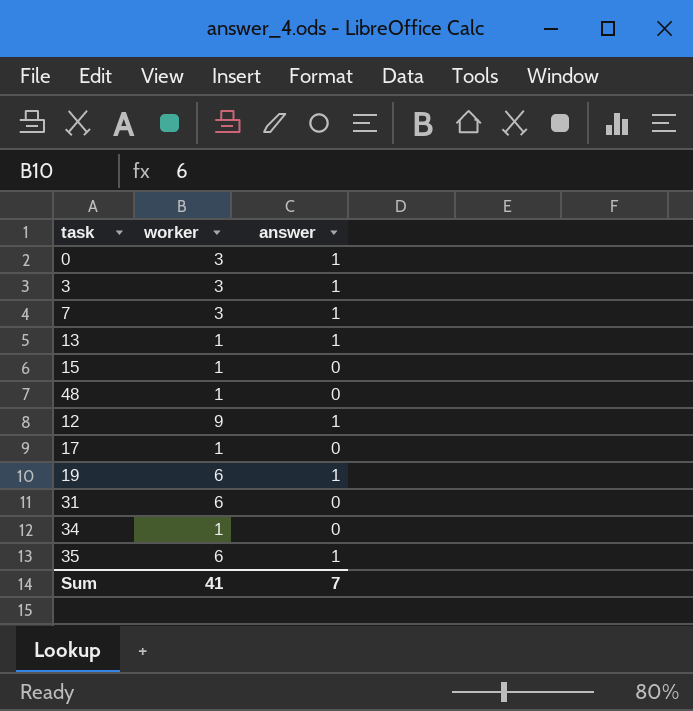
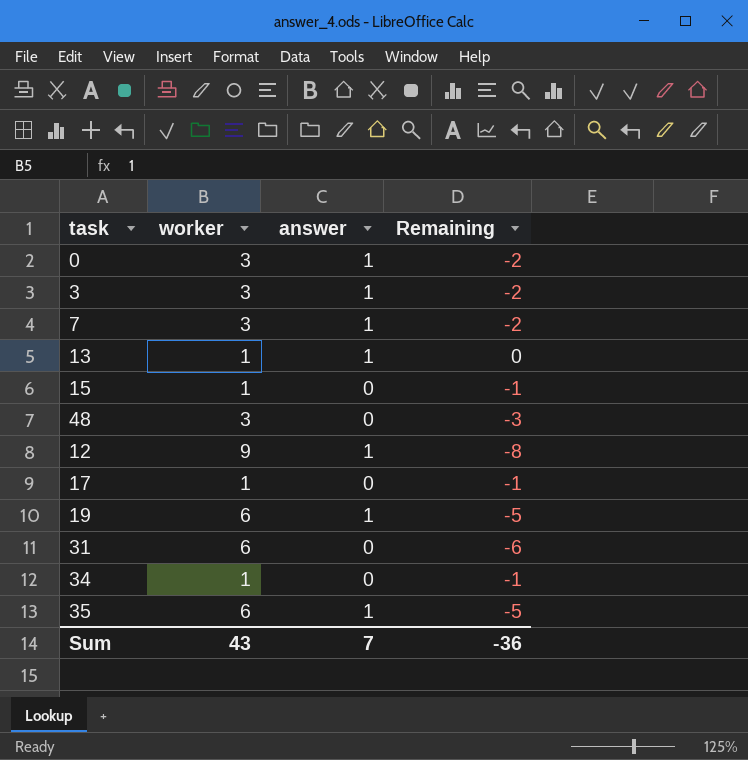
column Remaining | formula: none -> [answer] - [worker]
48 | worker: 1 -> 3
Sum | worker: 41 -> 43

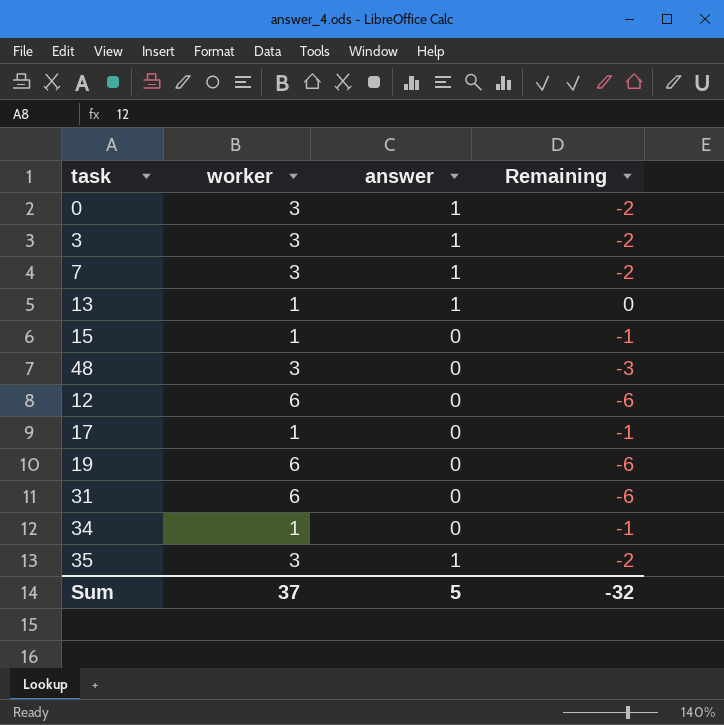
12 | worker: 9 -> 6
12 | answer: 1 -> 0
12 | Remaining: -8 -> -6
19 | answer: 1 -> 0
19 | Remaining: -5 -> -6
35 | worker: 6 -> 3
35 | Remaining: -5 -> -2
Sum | worker: 43 -> 37
Sum | answer: 7 -> 5
Sum | Remaining: -36 -> -32

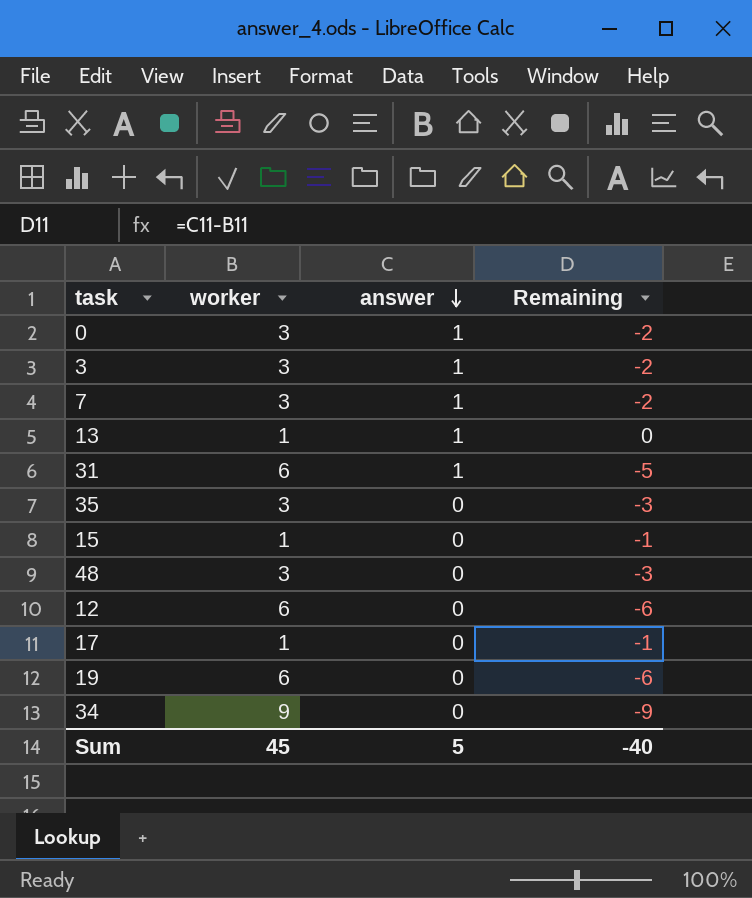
row order: none -> answer descending
31 | answer: 0 -> 1
31 | Remaining: -6 -> -5
35 | answer: 1 -> 0
35 | Remaining: -2 -> -3
34 | worker: 1 -> 9
34 | Remaining: -1 -> -9
Sum | worker: 37 -> 45
Sum | Remaining: -32 -> -40

